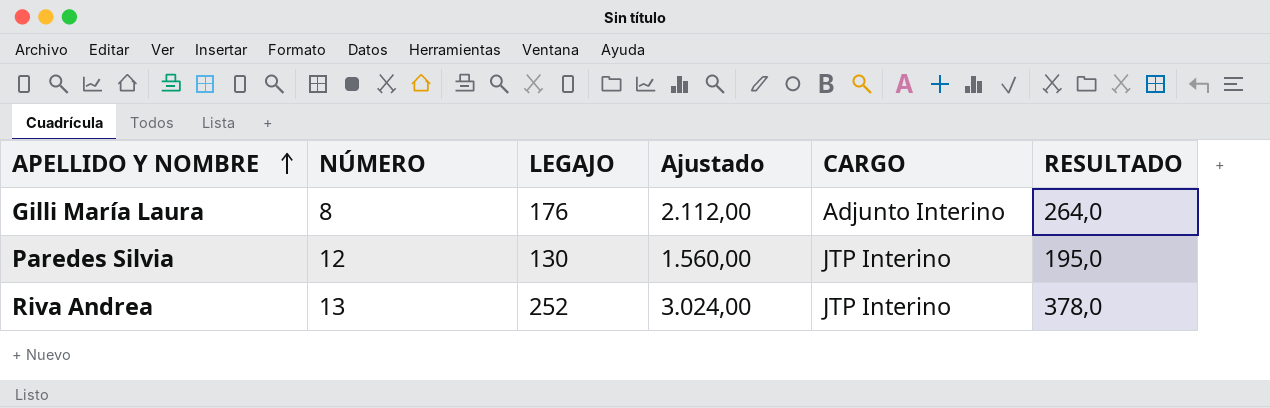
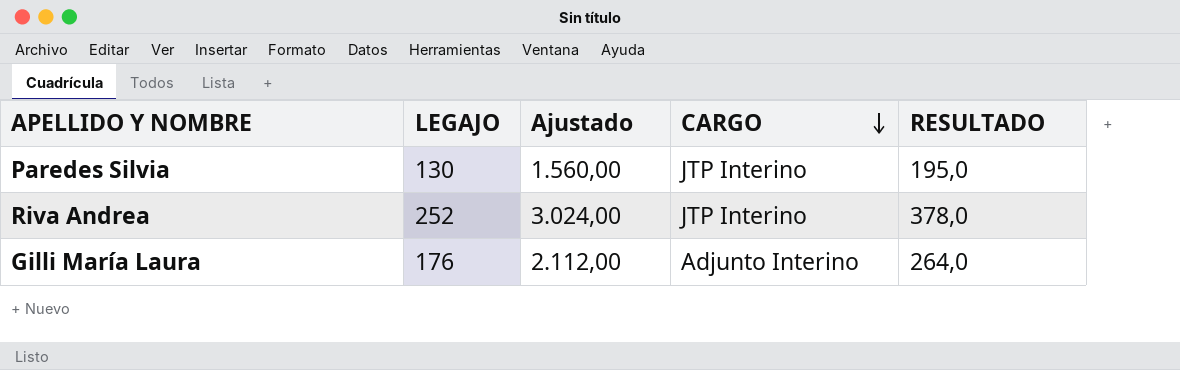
row order: APELLIDO Y NOMBRE ascending -> CARGO descending
column NÚMERO | position: 2 -> none

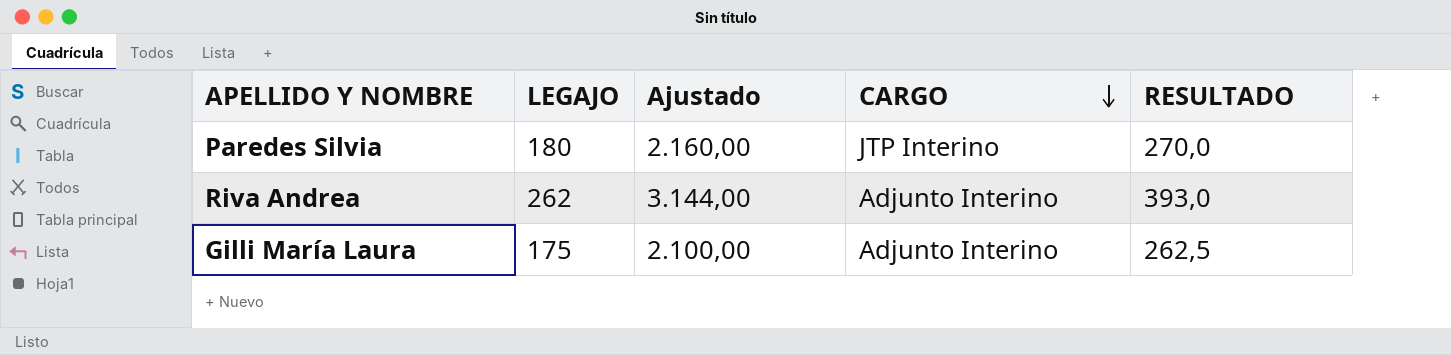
Paredes Silvia | LEGAJO: 130 -> 180
Paredes Silvia | Ajustado: 1.560,00 -> 2.160,00
Paredes Silvia | RESULTADO: 195,0 -> 270,0
Riva Andrea | LEGAJO: 252 -> 262
Riva Andrea | Ajustado: 3.024,00 -> 3.144,00
Riva Andrea | CARGO: JTP Interino -> Adjunto Interino
Riva Andrea | RESULTADO: 378,0 -> 393,0
Gilli María Laura | LEGAJO: 176 -> 175
Gilli María Laura | Ajustado: 2.112,00 -> 2.100,00
Gilli María Laura | RESULTADO: 264,0 -> 262,5

